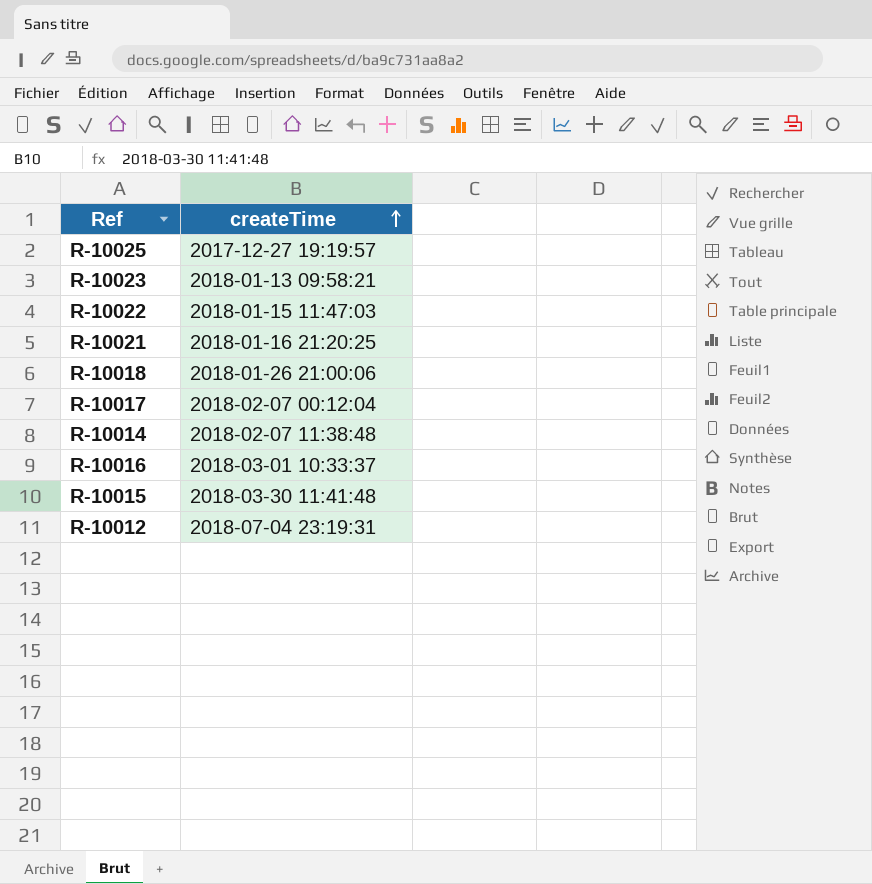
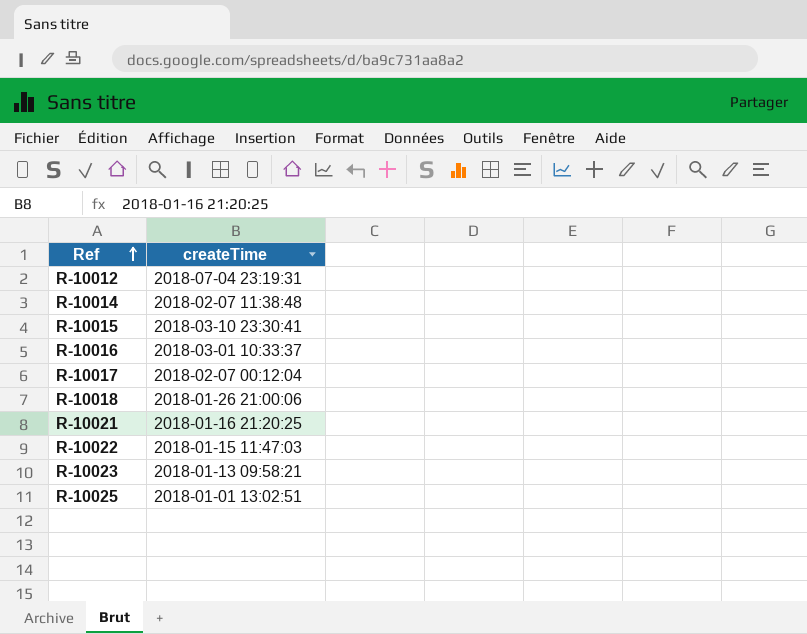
row order: createTime ascending -> Ref ascending
R-10015 | createTime: 2018-03-30 11:41:48 -> 2018-03-10 23:30:41
R-10025 | createTime: 2017-12-27 19:19:57 -> 2018-01-01 13:02:51

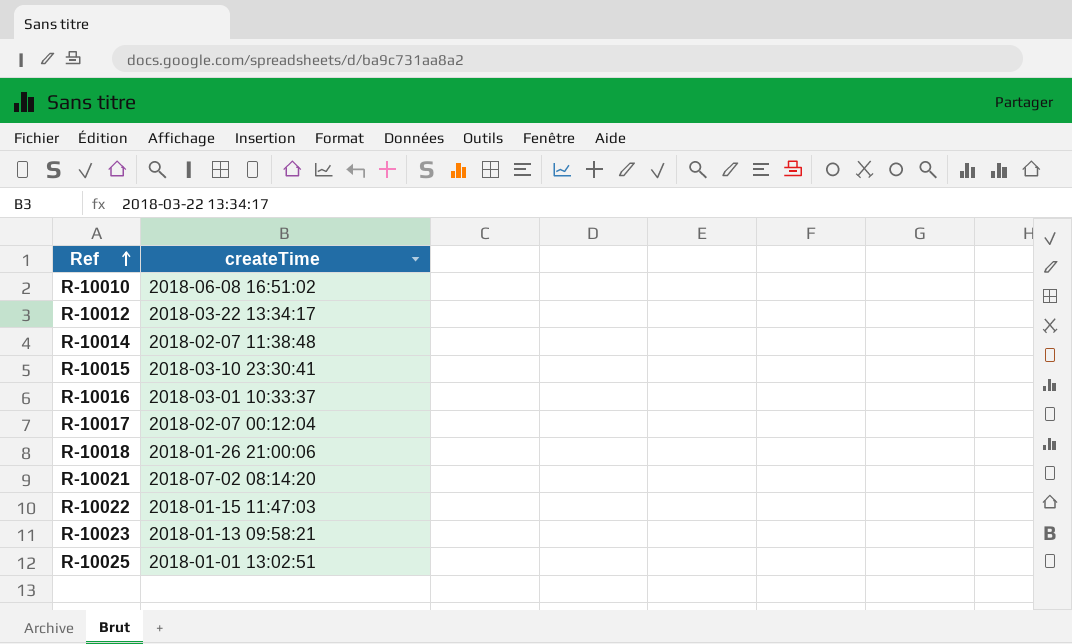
row R-10010: none -> 2018-06-08 16:51:02
R-10012 | createTime: 2018-07-04 23:19:31 -> 2018-03-22 13:34:17
R-10021 | createTime: 2018-01-16 21:20:25 -> 2018-07-02 08:14:20

